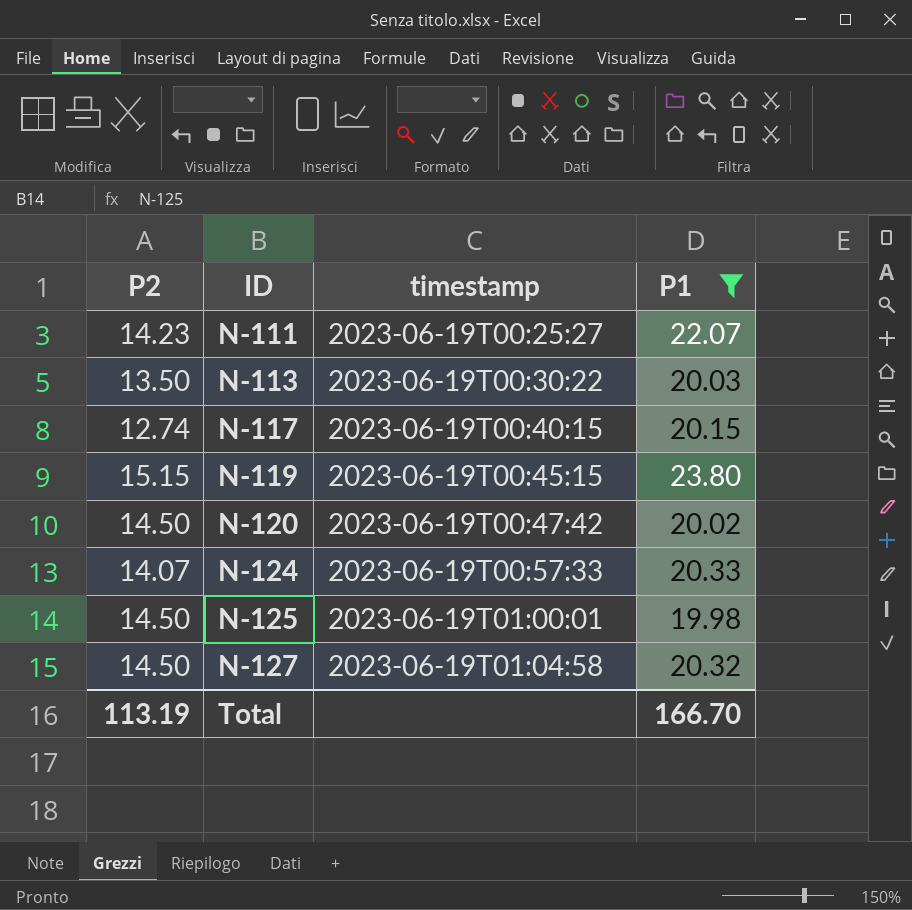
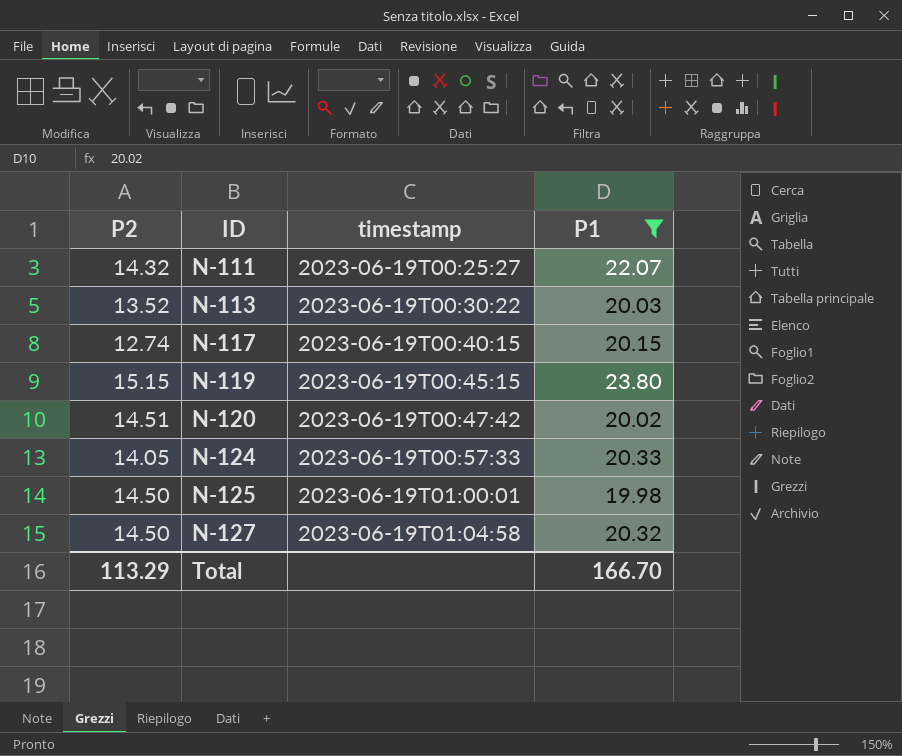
N-111 | P2: 14.23 -> 14.32
N-113 | P2: 13.50 -> 13.52
N-120 | P2: 14.50 -> 14.51
N-124 | P2: 14.07 -> 14.05
Total | P2: 113.19 -> 113.29

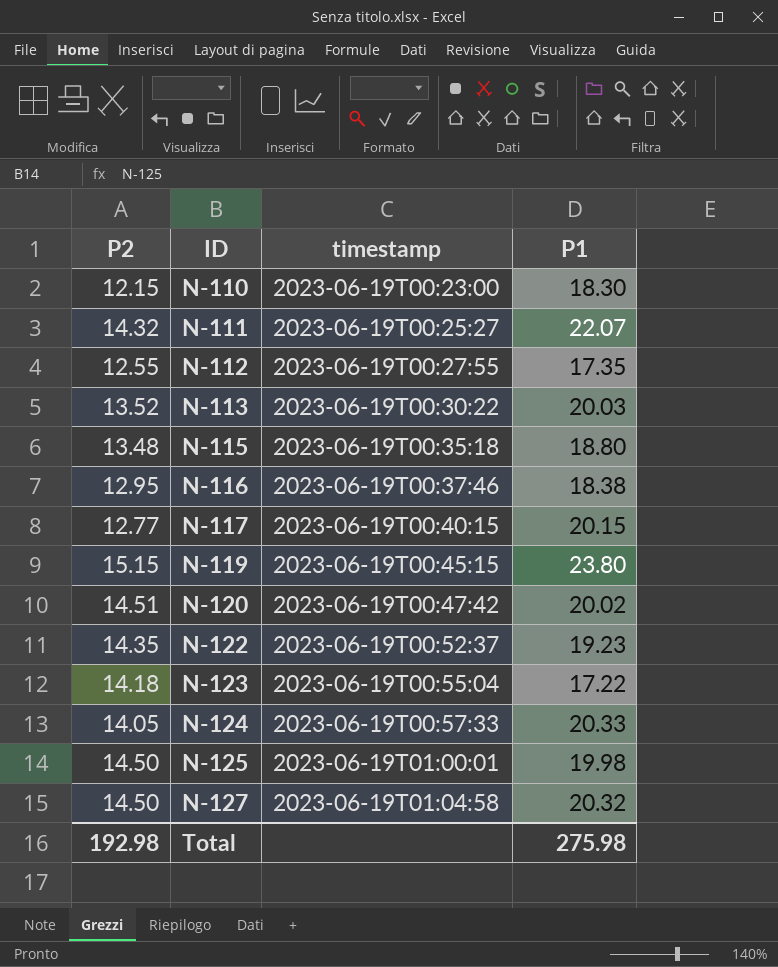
filter: P1 >= 19.98 -> none
N-117 | P2: 12.74 -> 12.77
Total | P2: 113.29 -> 192.98
Total | P1: 166.70 -> 275.98

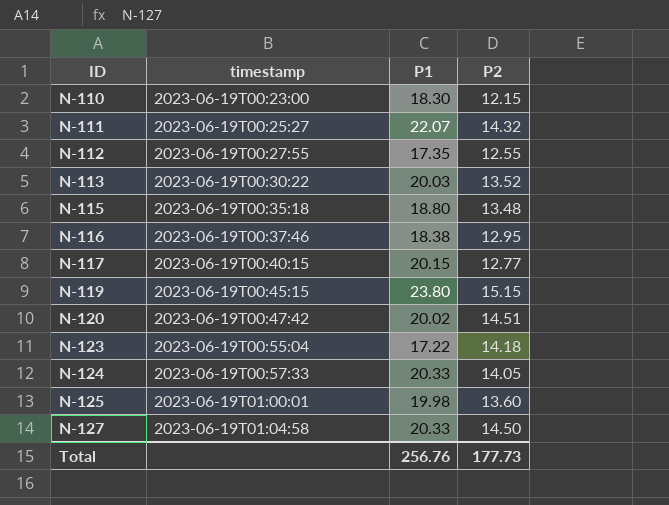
column P2 | position: 1 -> 4
row N-122: 14.35 | 2023-06-19T00:52:37 | 19.23 -> none
N-125 | P2: 14.50 -> 13.60
N-127 | P1: 20.32 -> 20.33
Total | P1: 275.98 -> 256.76
Total | P2: 192.98 -> 177.73

